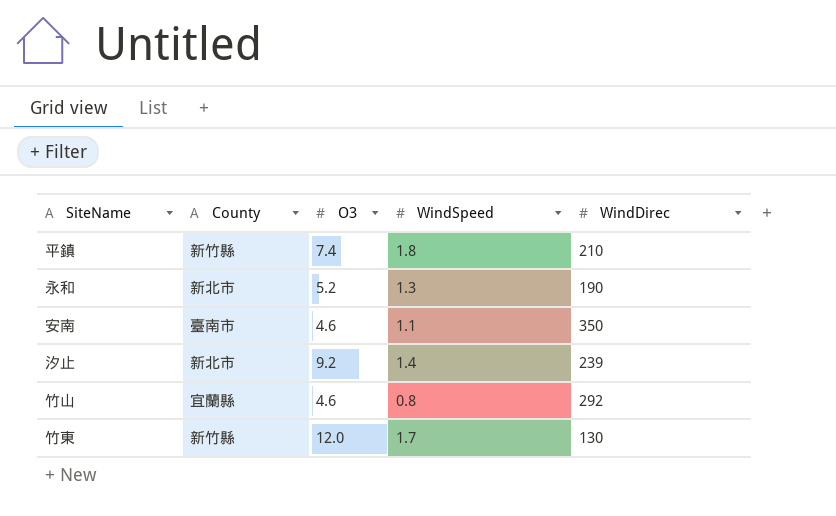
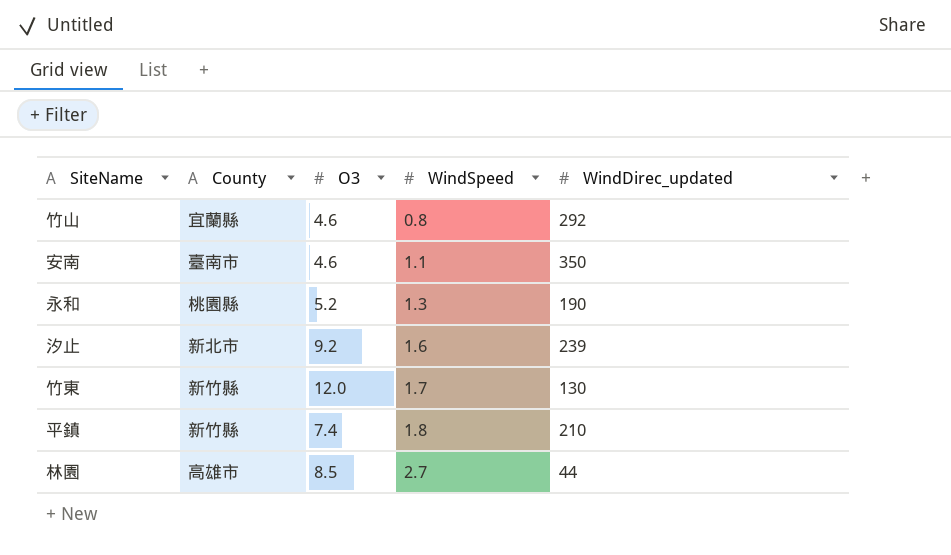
row order: none -> WindSpeed ascending
column name: WindDirec -> WindDirec_updated
永和 | County: 新北市 -> 桃園縣
汐止 | WindSpeed: 1.4 -> 1.6
row 林園: none -> 高雄市 | 8.5 | 2.7 | 44

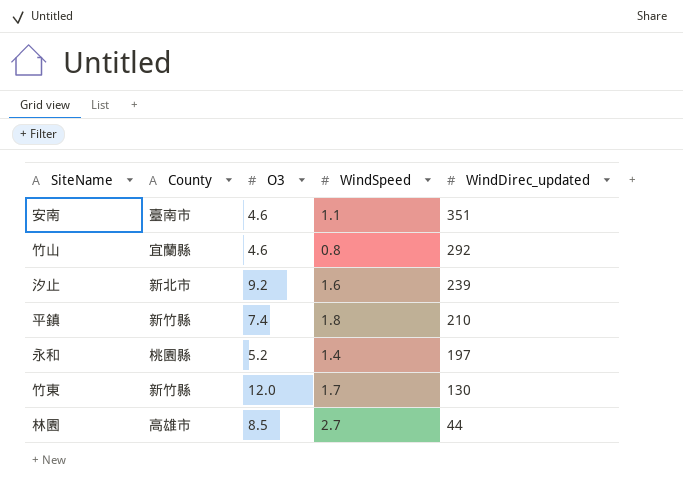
row order: WindSpeed ascending -> WindDirec_updated descending
安南 | WindDirec_updated: 350 -> 351
永和 | WindSpeed: 1.3 -> 1.4
永和 | WindDirec_updated: 190 -> 197

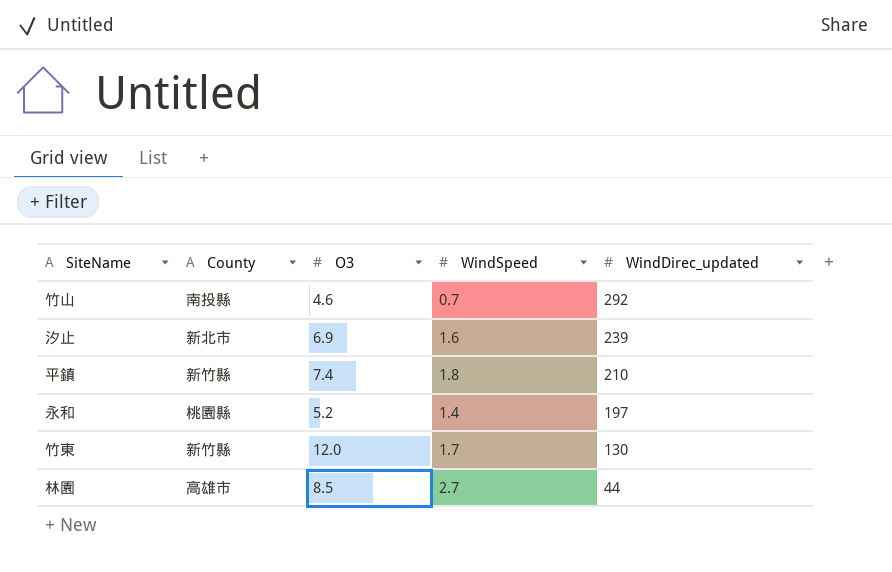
row 安南: 臺南市 | 4.6 | 1.1 | 351 -> none
竹山 | County: 宜蘭縣 -> 南投縣
竹山 | WindSpeed: 0.8 -> 0.7
汐止 | O3: 9.2 -> 6.9

